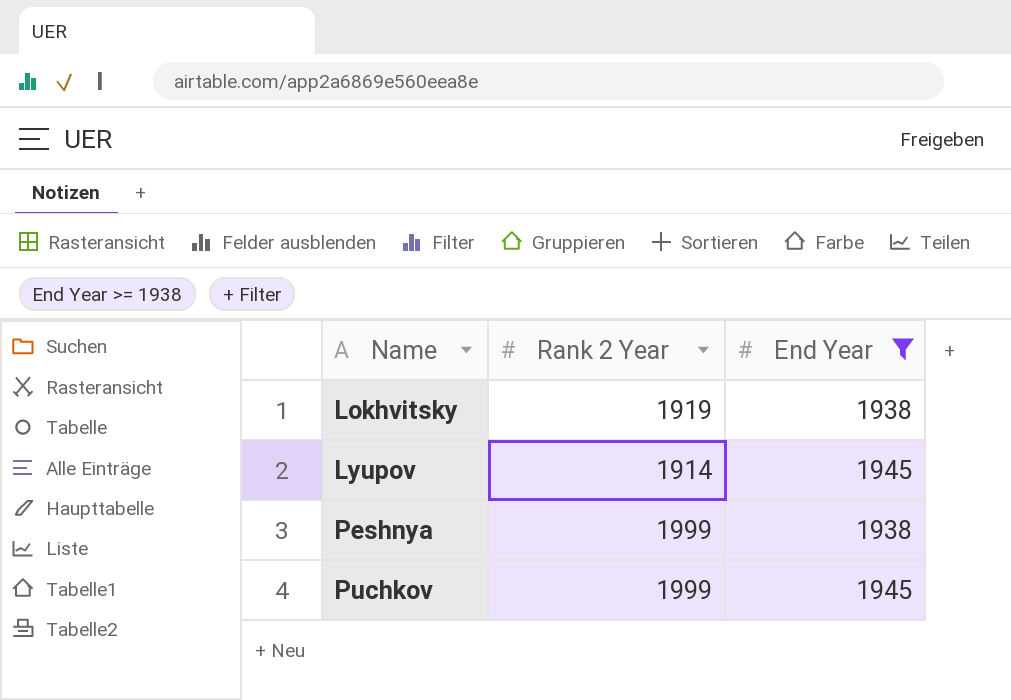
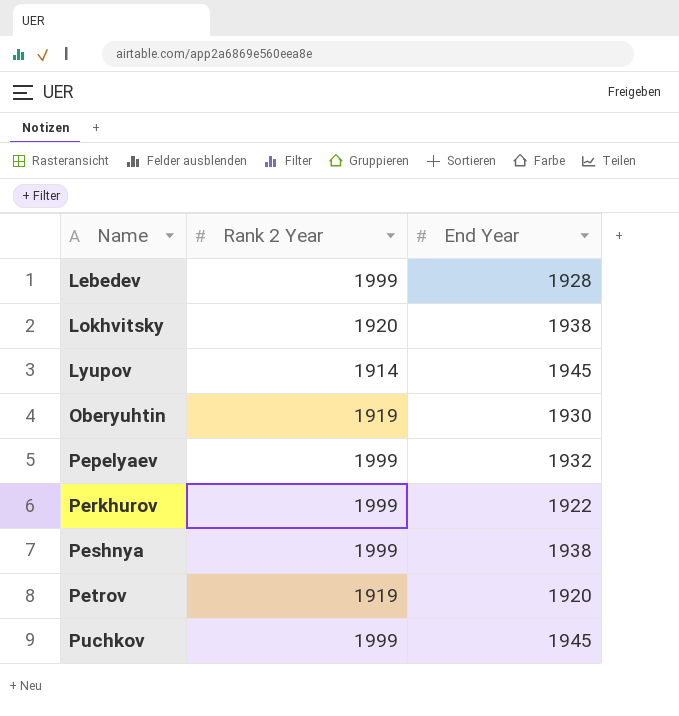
filter: End Year >= 1938 -> none
Lokhvitsky | Rank 2 Year: 1919 -> 1920

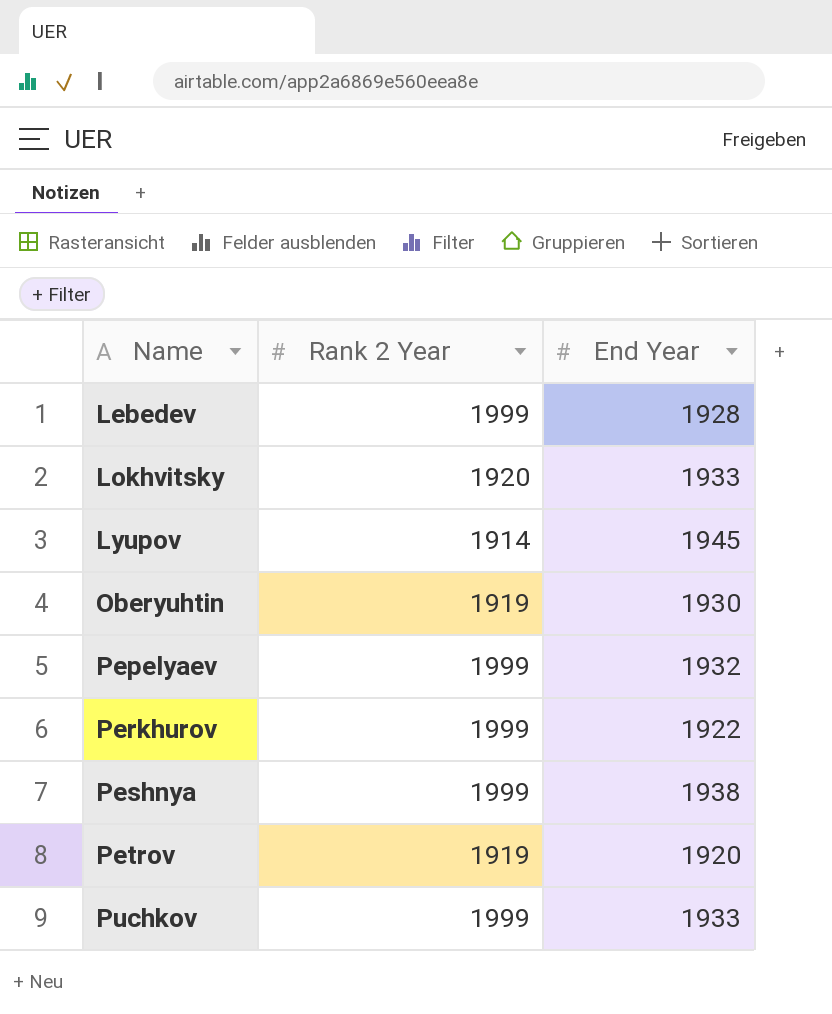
Lokhvitsky | End Year: 1938 -> 1933
Puchkov | End Year: 1945 -> 1933

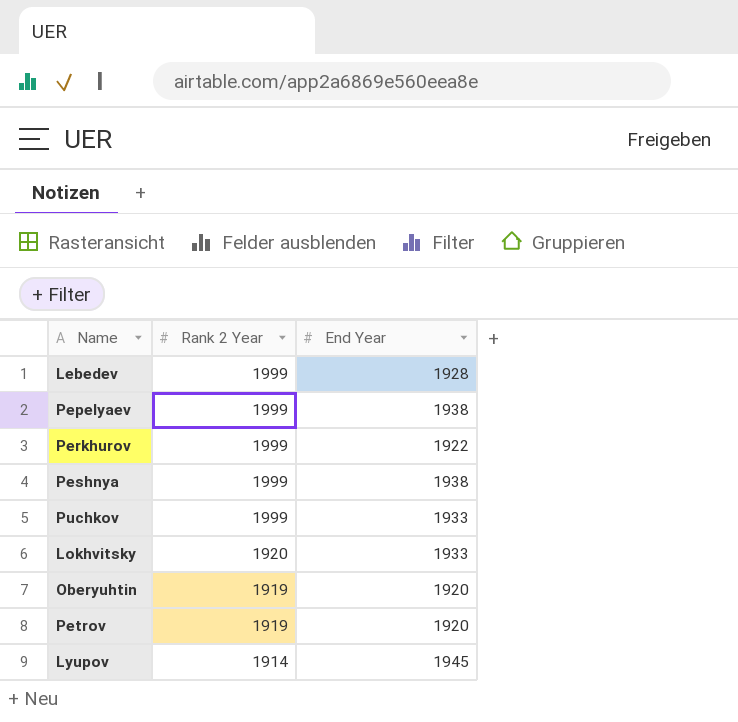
row order: Name ascending -> Rank 2 Year descending
Pepelyaev | End Year: 1932 -> 1938
Oberyuhtin | End Year: 1930 -> 1920

